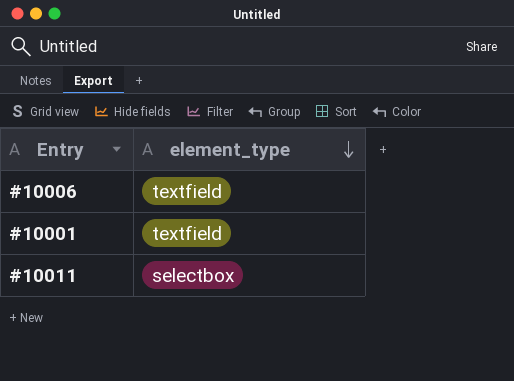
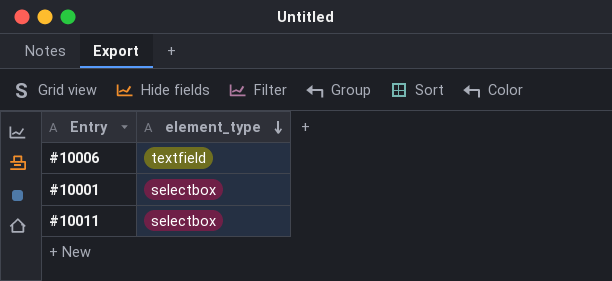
#10001 | element_type: textfield -> selectbox

